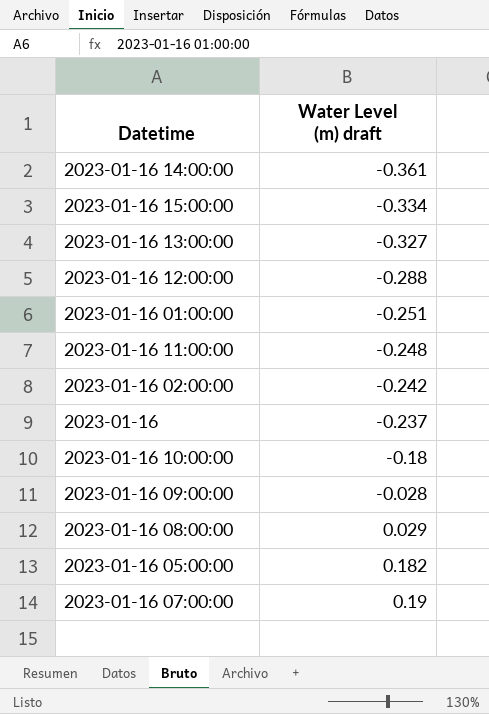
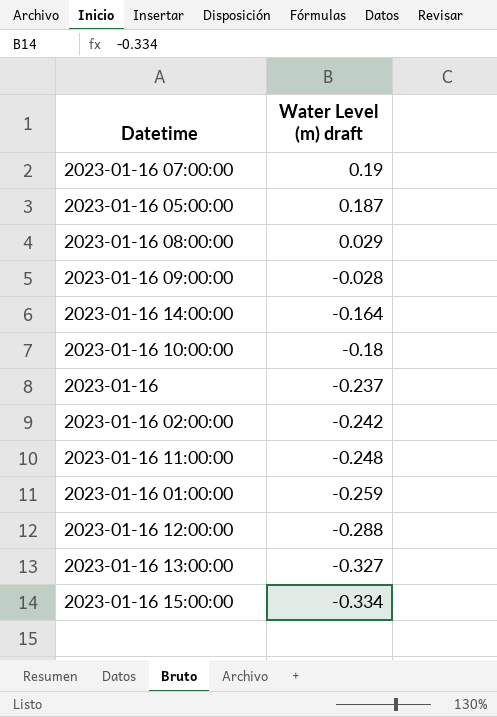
row order: Water Level (m) draft ascending -> Water Level (m) draft descending
2023-01-16 05:00:00 | Water Level (m) draft: 0.182 -> 0.187
2023-01-16 14:00:00 | Water Level (m) draft: -0.361 -> -0.164
2023-01-16 01:00:00 | Water Level (m) draft: -0.251 -> -0.259

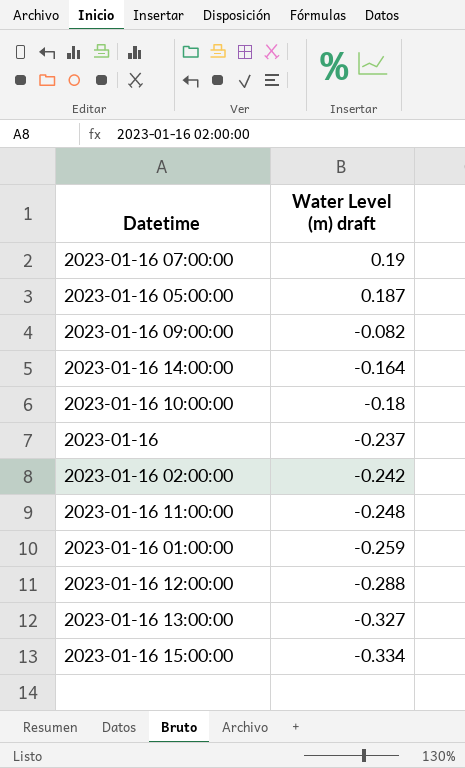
row 2023-01-16 08:00:00: 0.029 -> none
2023-01-16 09:00:00 | Water Level (m) draft: -0.028 -> -0.082

